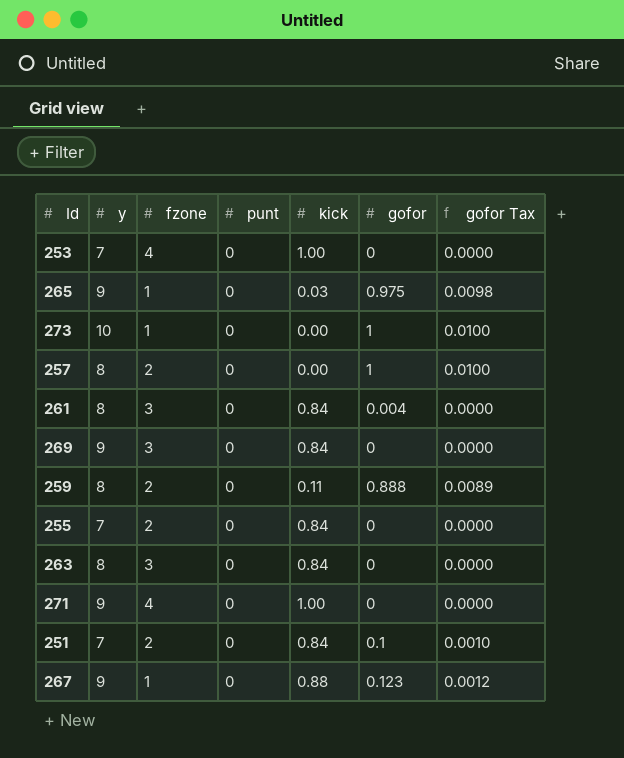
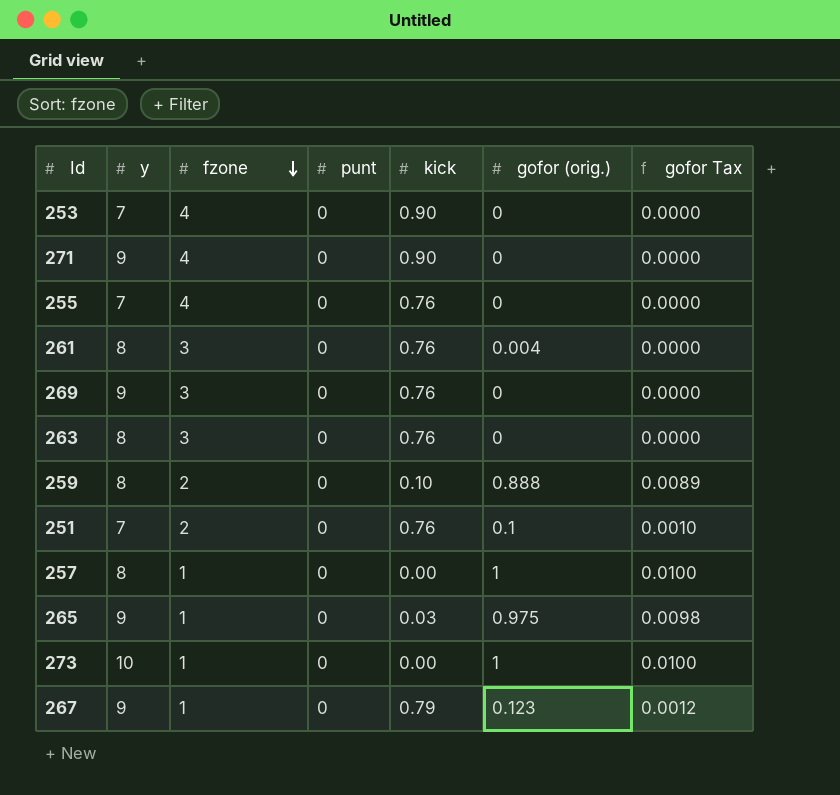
row order: none -> fzone descending
column name: gofor -> gofor (orig.)
253 | kick: 1.00 -> 0.90
271 | kick: 1.00 -> 0.90
255 | fzone: 2 -> 4
255 | kick: 0.84 -> 0.76
261 | kick: 0.84 -> 0.76
269 | kick: 0.84 -> 0.76
263 | kick: 0.84 -> 0.76
259 | kick: 0.11 -> 0.10
251 | kick: 0.84 -> 0.76
257 | fzone: 2 -> 1
267 | kick: 0.88 -> 0.79

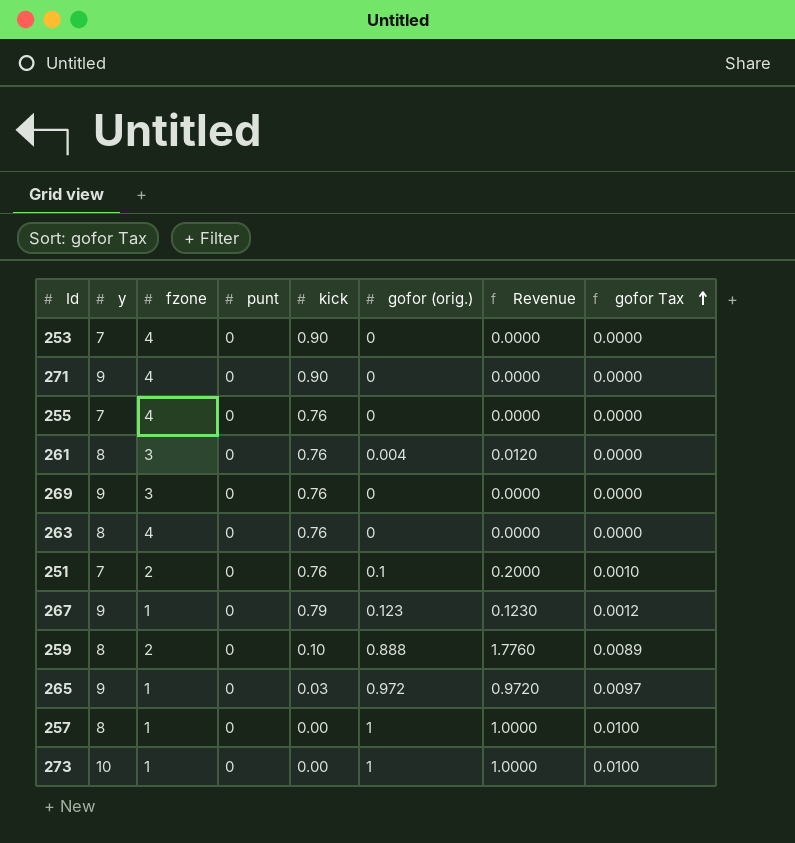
row order: fzone descending -> gofor Tax ascending
column Revenue | formula: none -> [fzone] * [gofor (orig.)]
263 | fzone: 3 -> 4
265 | gofor (orig.): 0.975 -> 0.972
265 | gofor Tax: 0.0098 -> 0.0097

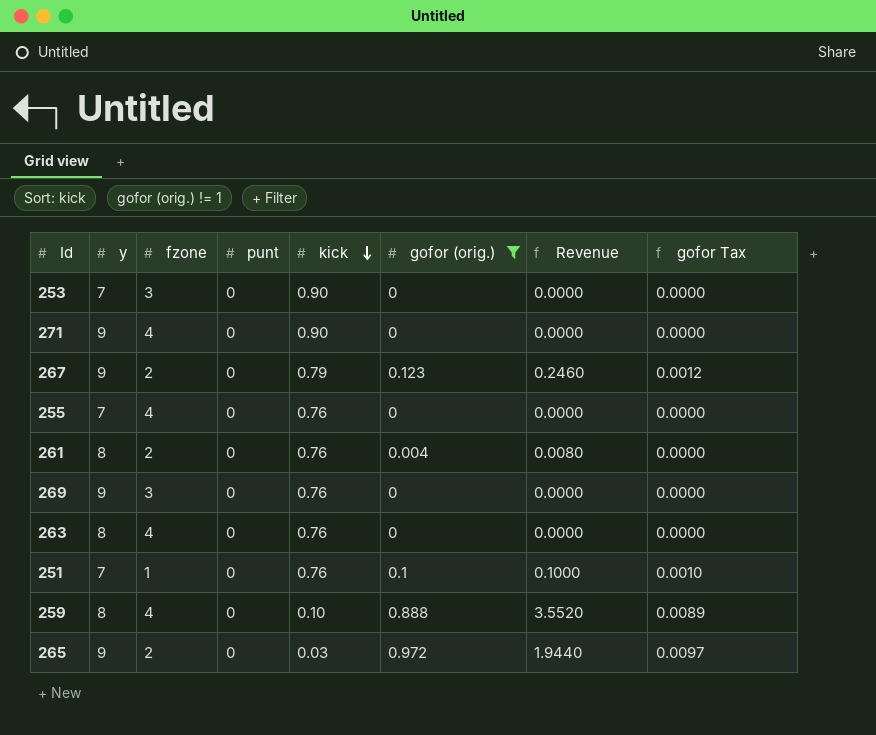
filter: none -> gofor (orig.) != 1
row order: gofor Tax ascending -> kick descending
253 | fzone: 4 -> 3
267 | fzone: 1 -> 2
267 | Revenue: 0.1230 -> 0.2460
261 | fzone: 3 -> 2
261 | Revenue: 0.0120 -> 0.0080
251 | fzone: 2 -> 1
251 | Revenue: 0.2000 -> 0.1000
259 | fzone: 2 -> 4
259 | Revenue: 1.7760 -> 3.5520
265 | fzone: 1 -> 2
265 | Revenue: 0.9720 -> 1.9440

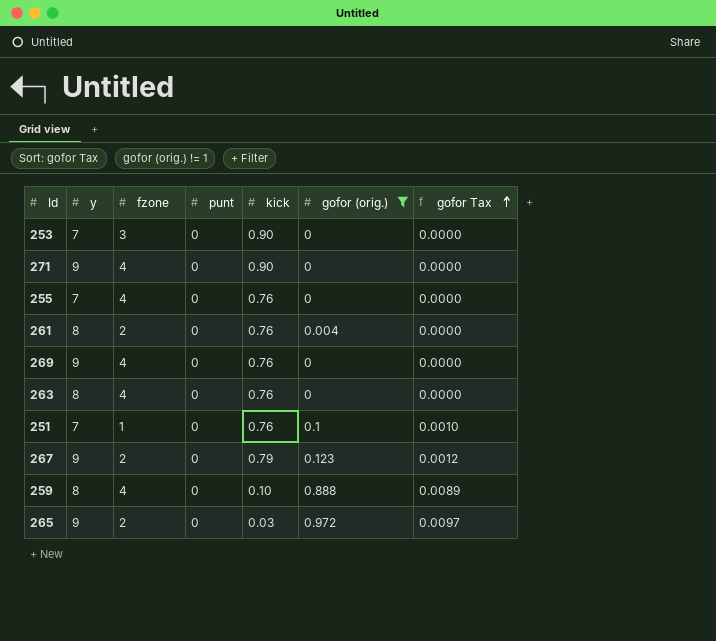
row order: kick descending -> gofor Tax ascending
column Revenue | formula: [fzone] * [gofor (orig.)] -> none
269 | fzone: 3 -> 4

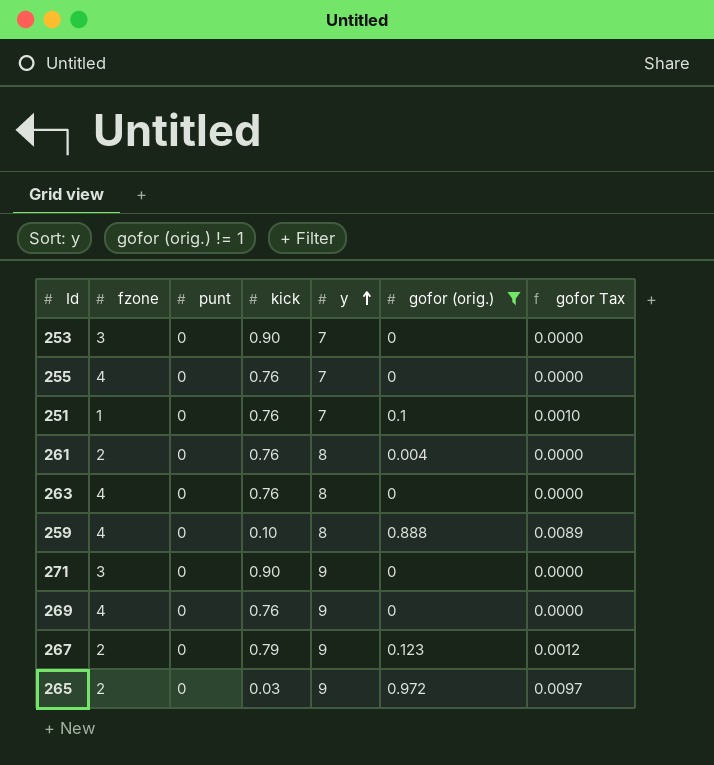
row order: gofor Tax ascending -> y ascending
column y | position: 2 -> 5
271 | fzone: 4 -> 3

